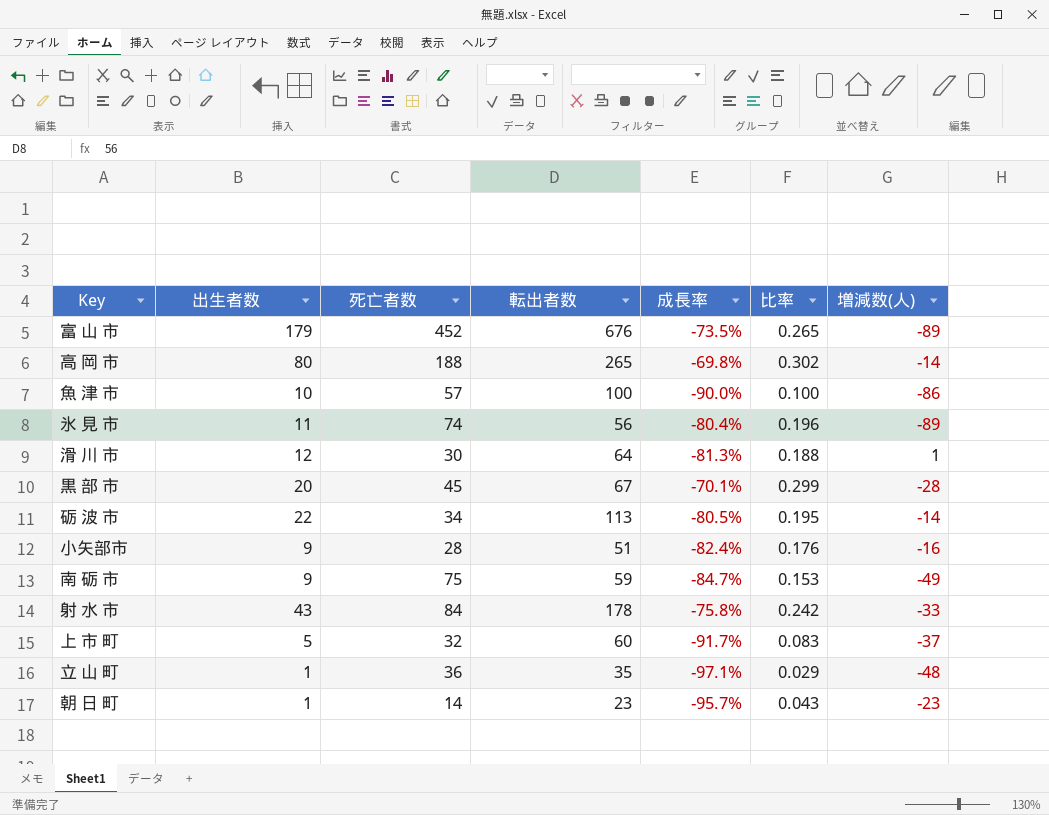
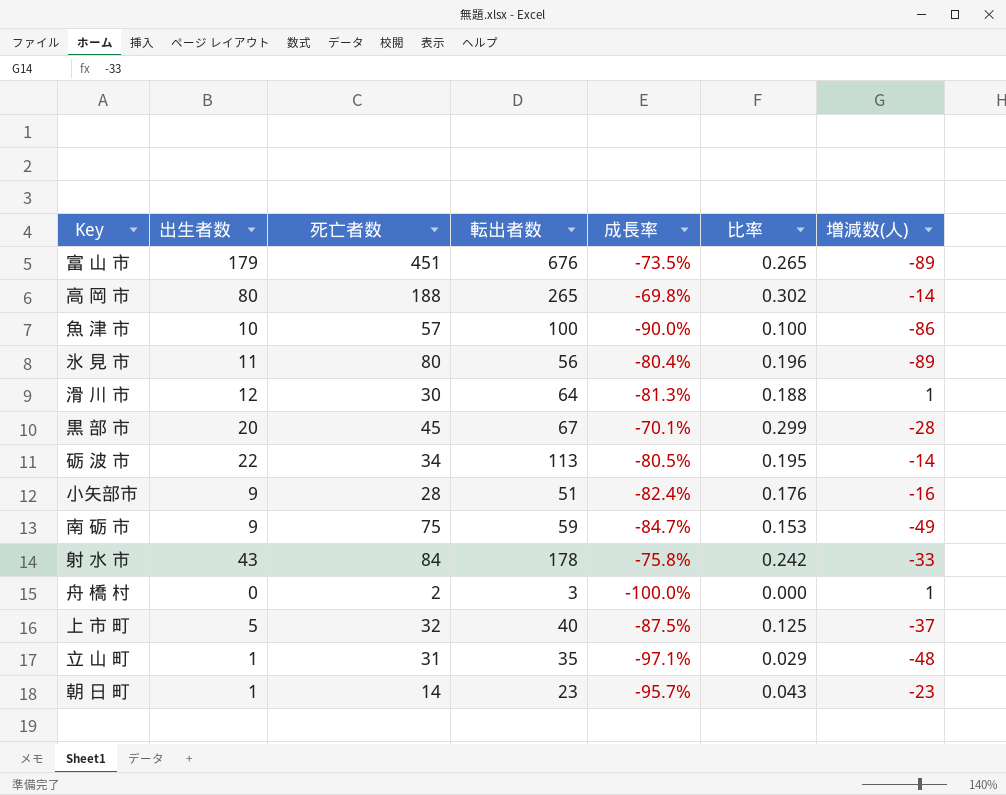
富 山 市 | 死亡者数: 452 -> 451
氷 見 市 | 死亡者数: 74 -> 80
row 舟 橋 村: none -> 0 | 2 | 3 | -100.0% | 0.000 | 1
上 市 町 | 転出者数: 60 -> 40
上 市 町 | 成長率: -91.7% -> -87.5%
上 市 町 | 比率: 0.083 -> 0.125
立 山 町 | 死亡者数: 36 -> 31

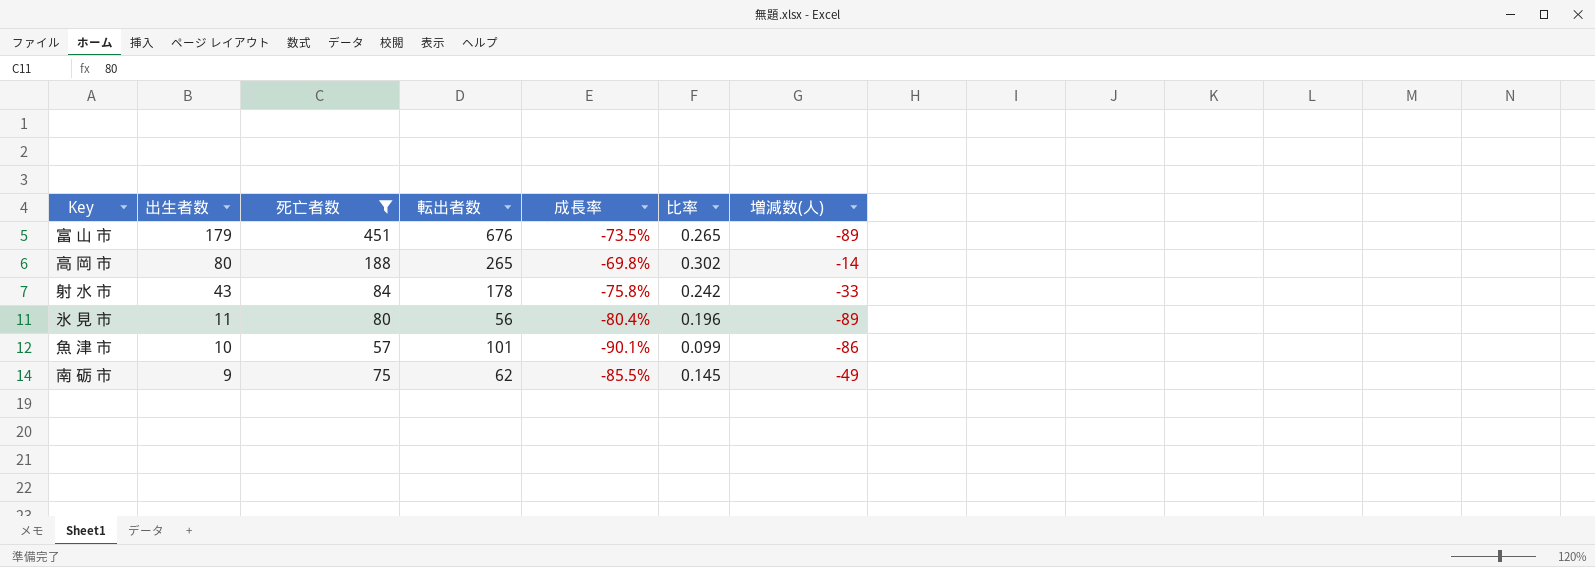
filter: none -> 死亡者数 >= 57
row order: none -> 出生者数 descending
魚 津 市 | 転出者数: 100 -> 101
魚 津 市 | 成長率: -90.0% -> -90.1%
魚 津 市 | 比率: 0.100 -> 0.099
南 砺 市 | 転出者数: 59 -> 62
南 砺 市 | 成長率: -84.7% -> -85.5%
南 砺 市 | 比率: 0.153 -> 0.145

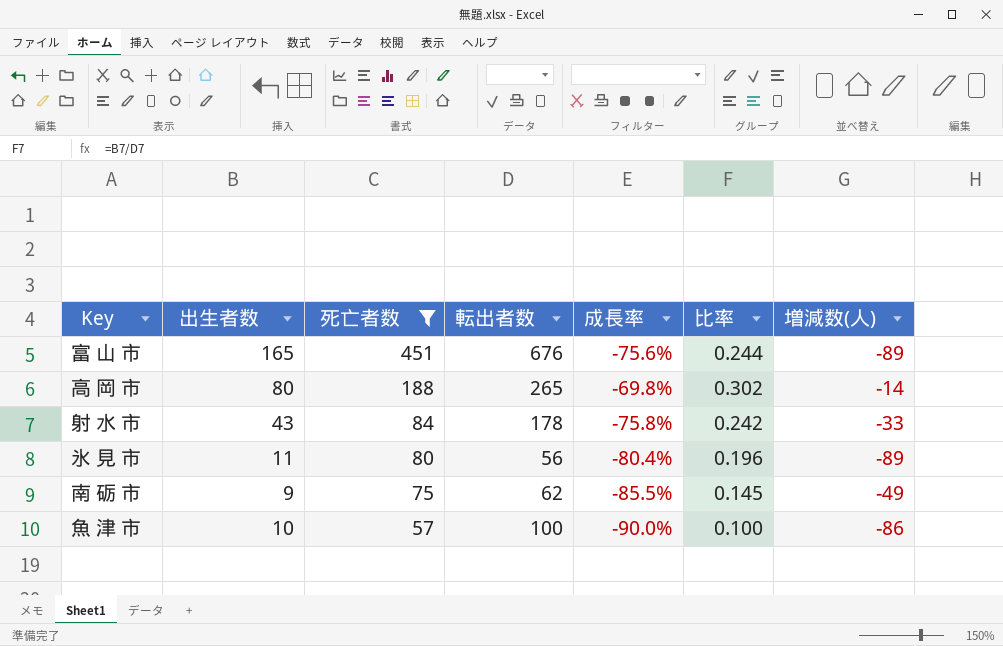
row order: 出生者数 descending -> 死亡者数 descending
富 山 市 | 出生者数: 179 -> 165
富 山 市 | 成長率: -73.5% -> -75.6%
富 山 市 | 比率: 0.265 -> 0.244
魚 津 市 | 転出者数: 101 -> 100
魚 津 市 | 成長率: -90.1% -> -90.0%
魚 津 市 | 比率: 0.099 -> 0.100

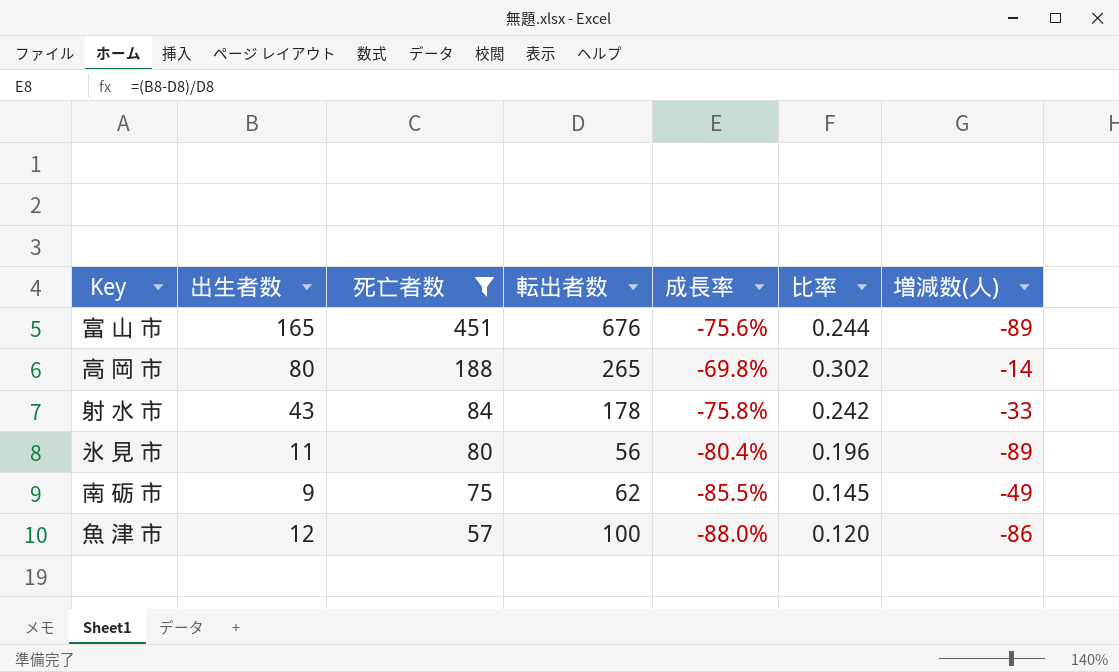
魚 津 市 | 出生者数: 10 -> 12
魚 津 市 | 成長率: -90.0% -> -88.0%
魚 津 市 | 比率: 0.100 -> 0.120

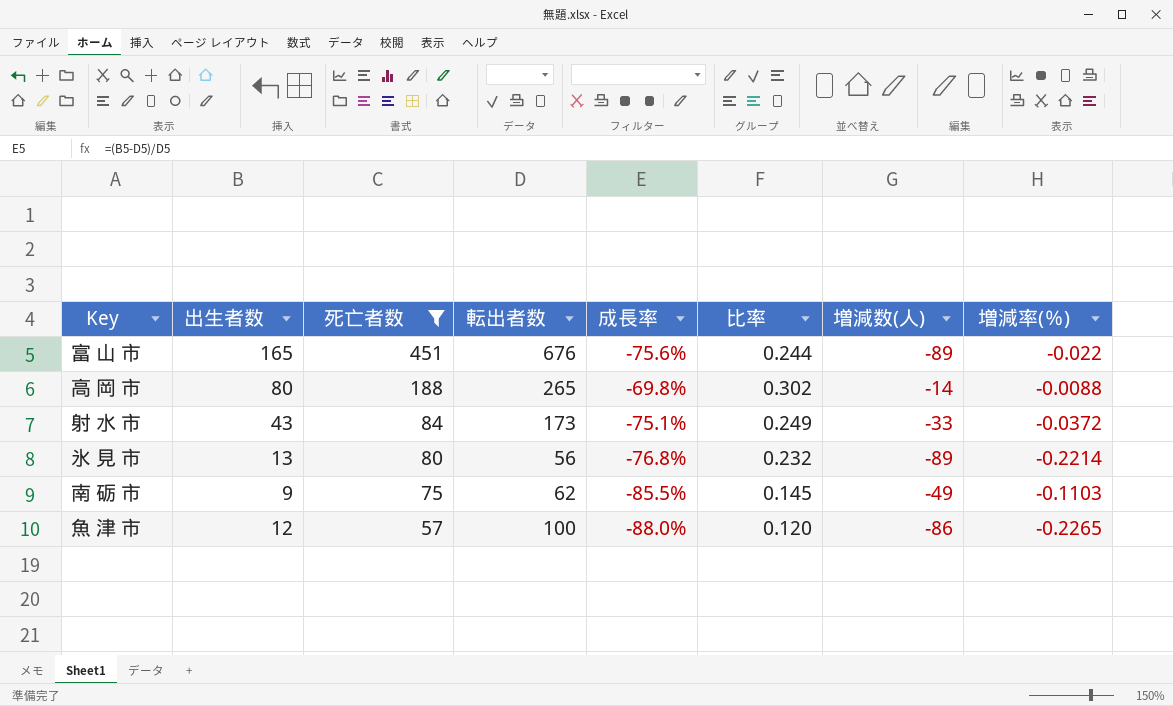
column 増減率(％) | position: none -> 8
射 水 市 | 転出者数: 178 -> 173
射 水 市 | 成長率: -75.8% -> -75.1%
射 水 市 | 比率: 0.242 -> 0.249
氷 見 市 | 出生者数: 11 -> 13
氷 見 市 | 成長率: -80.4% -> -76.8%
氷 見 市 | 比率: 0.196 -> 0.232

